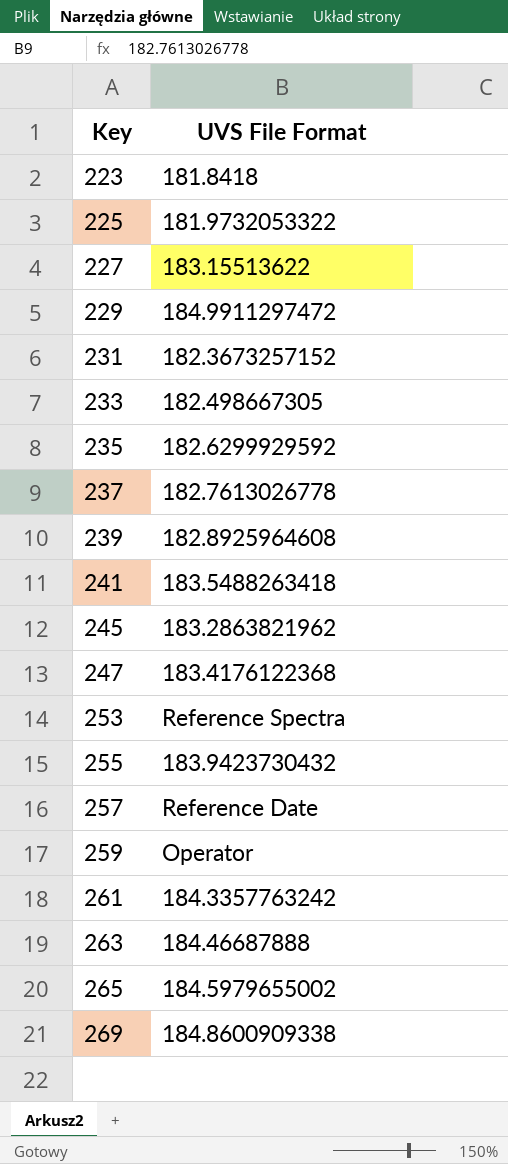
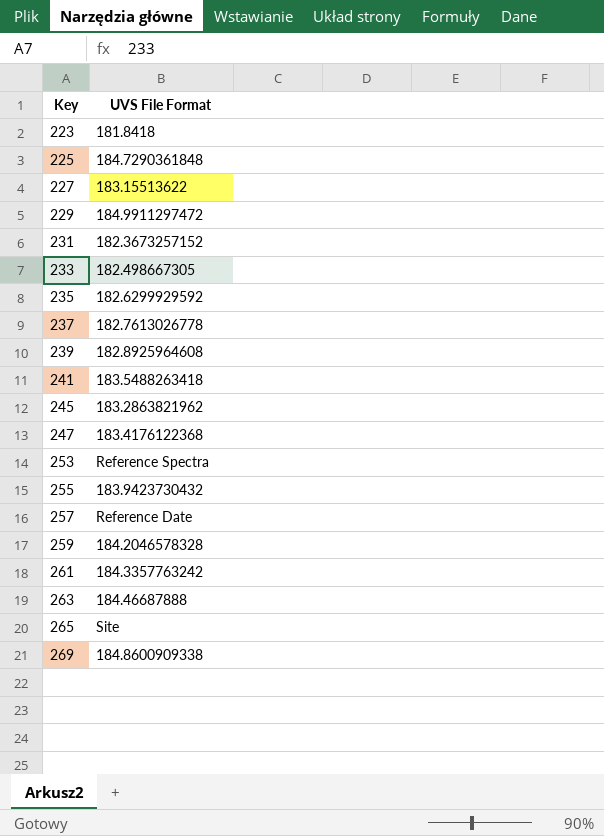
225 | UVS File Format: 181.9732053322 -> 184.7290361848
259 | UVS File Format: Operator -> 184.2046578328
265 | UVS File Format: 184.5979655002 -> Site

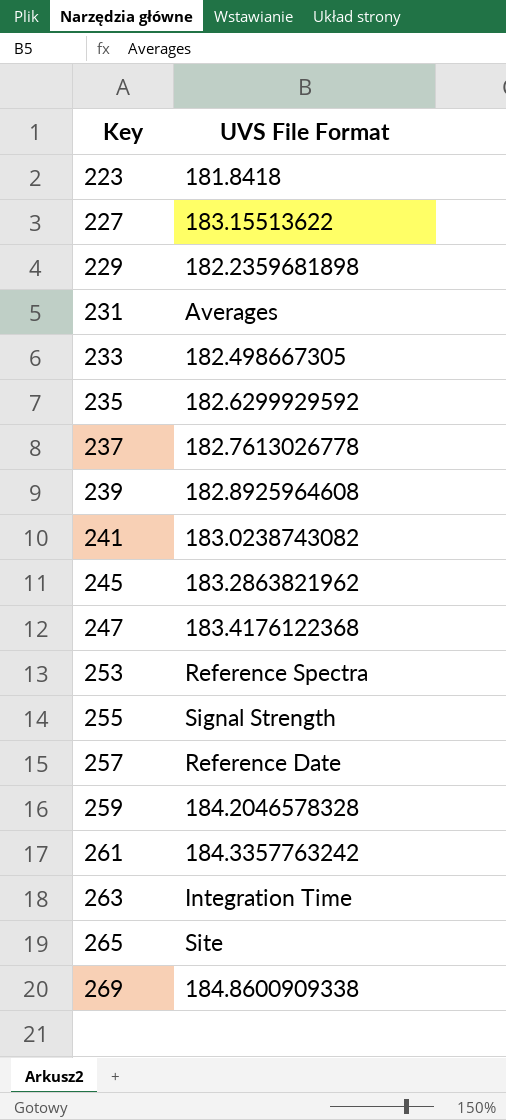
row 225: 184.7290361848 -> none
229 | UVS File Format: 184.9911297472 -> 182.2359681898
231 | UVS File Format: 182.3673257152 -> Averages
241 | UVS File Format: 183.5488263418 -> 183.0238743082
255 | UVS File Format: 183.9423730432 -> Signal Strength
263 | UVS File Format: 184.46687888 -> Integration Time

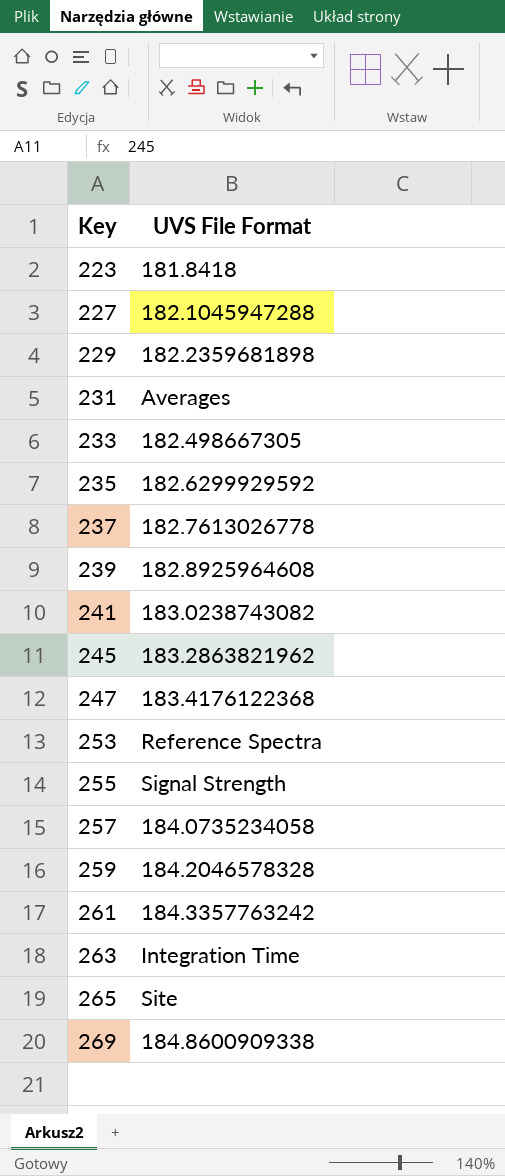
227 | UVS File Format: 183.15513622 -> 182.1045947288
257 | UVS File Format: Reference Date -> 184.0735234058

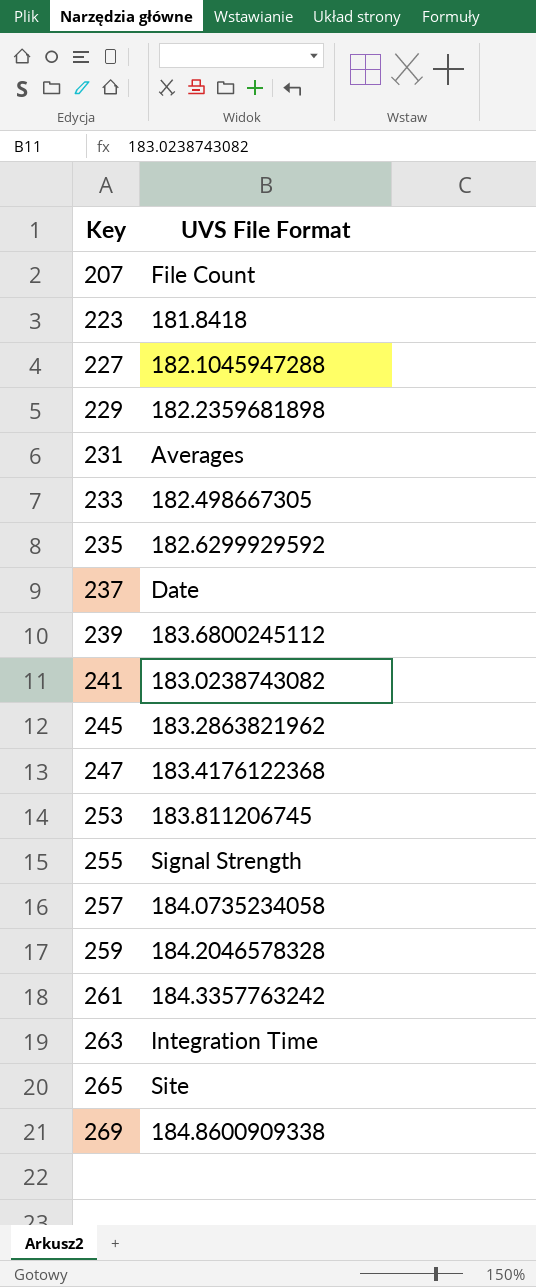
row 207: none -> File Count
237 | UVS File Format: 182.7613026778 -> Date
239 | UVS File Format: 182.8925964608 -> 183.6800245112
253 | UVS File Format: Reference Spectra -> 183.811206745

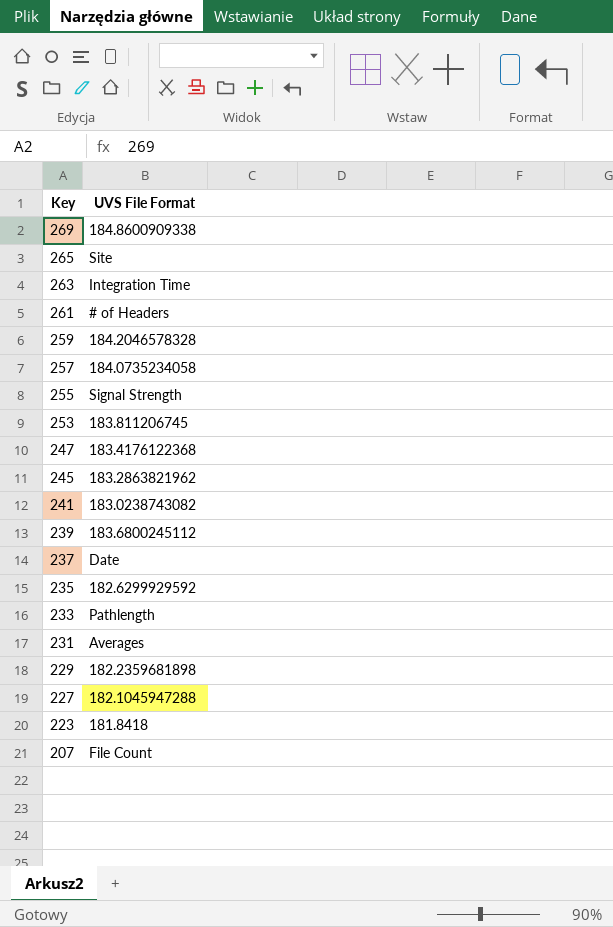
row order: Key ascending -> Key descending
261 | UVS File Format: 184.3357763242 -> # of Headers
233 | UVS File Format: 182.498667305 -> Pathlength

